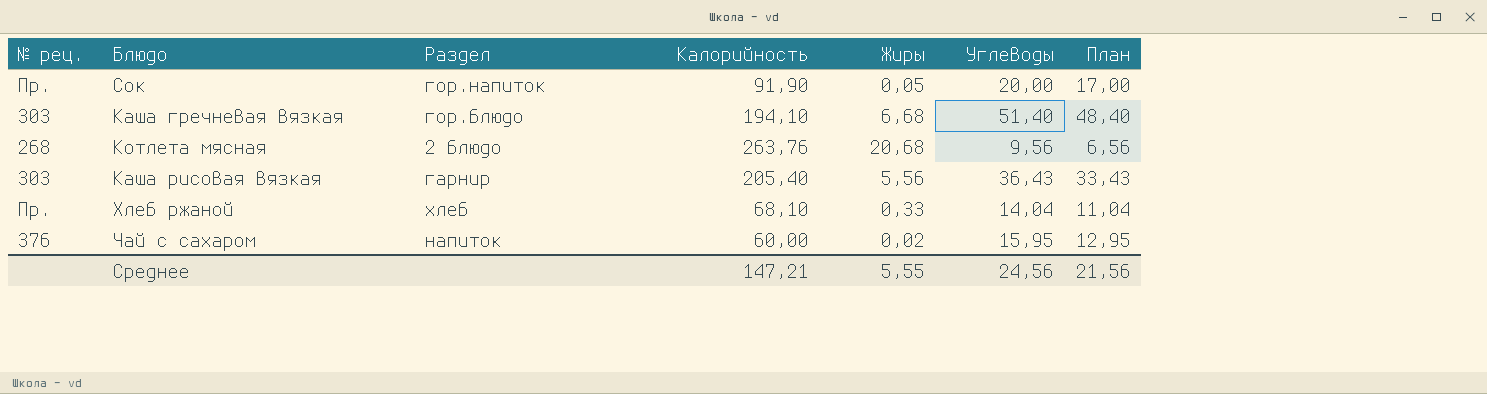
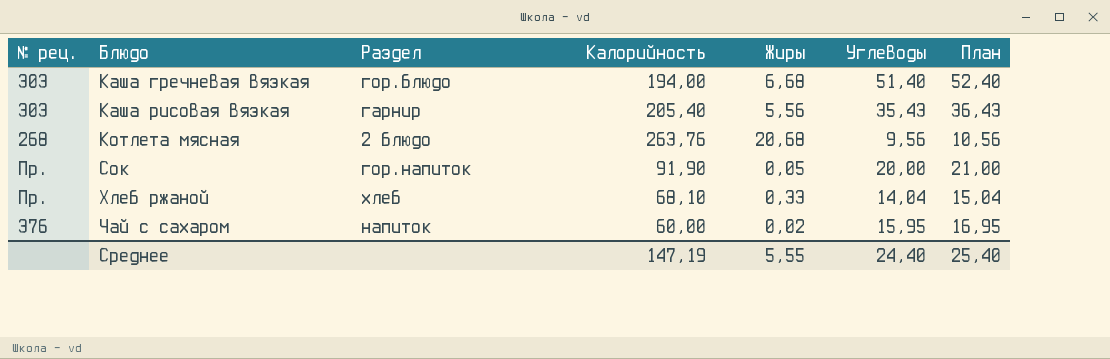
row order: none -> Блюдо ascending
column План | formula: [Углеводы] - 3 -> [Углеводы] + 1
Каша гречневая вязкая | Калорийность: 194,10 -> 194,00
Каша рисовая вязкая | Углеводы: 36,43 -> 35,43
Среднее | Калорийность: 147,21 -> 147,19
Среднее | Углеводы: 24,56 -> 24,40
Среднее | План: 21,56 -> 25,40

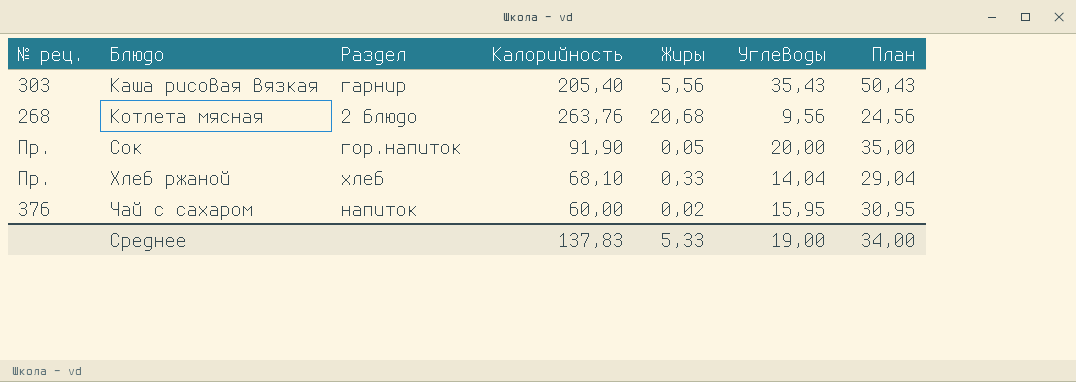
column План | formula: [Углеводы] + 1 -> [Углеводы] + 15
row Каша гречневая вязкая: 303 | гор.блюдо | 194,00 | 6,68 | 51,40 | 52,40 -> none
Среднее | Калорийность: 147,19 -> 137,83
Среднее | Жиры: 5,55 -> 5,33
Среднее | Углеводы: 24,40 -> 19,00
Среднее | План: 25,40 -> 34,00

